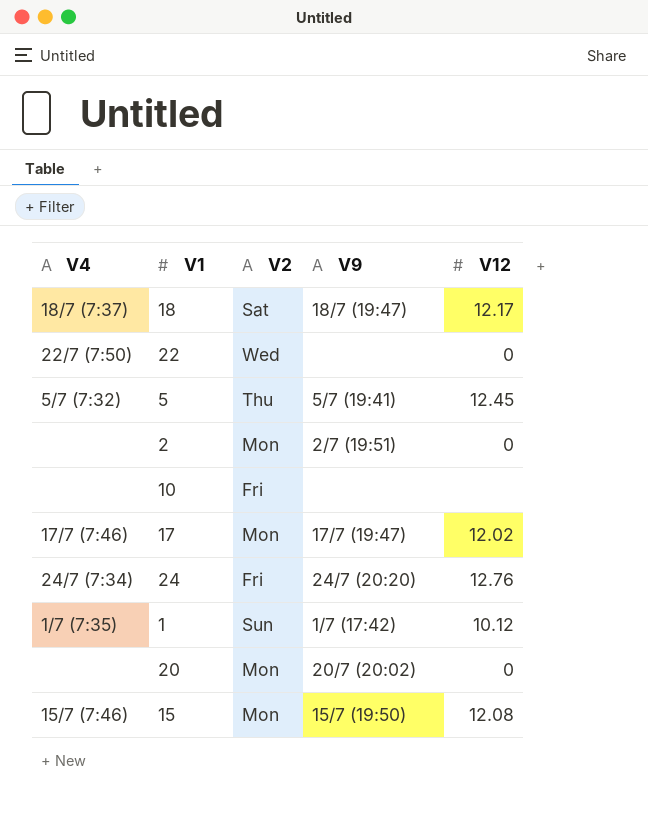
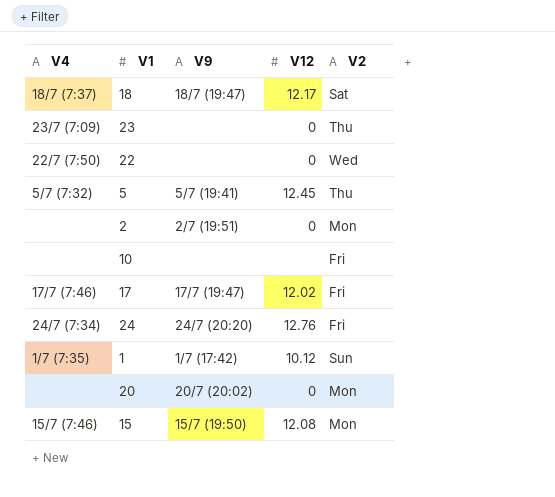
column V2 | position: 3 -> 5
row 23: none -> 23/7 (7:09) | none | 0 | Thu
17 | V2: Mon -> Fri

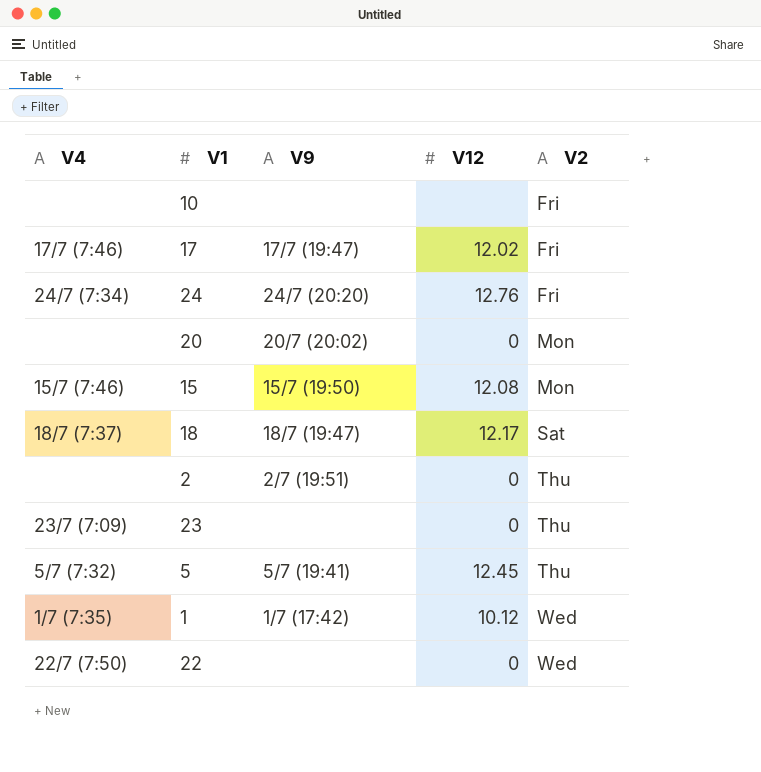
row order: none -> V2 ascending
2 | V2: Mon -> Thu
1 | V2: Sun -> Wed

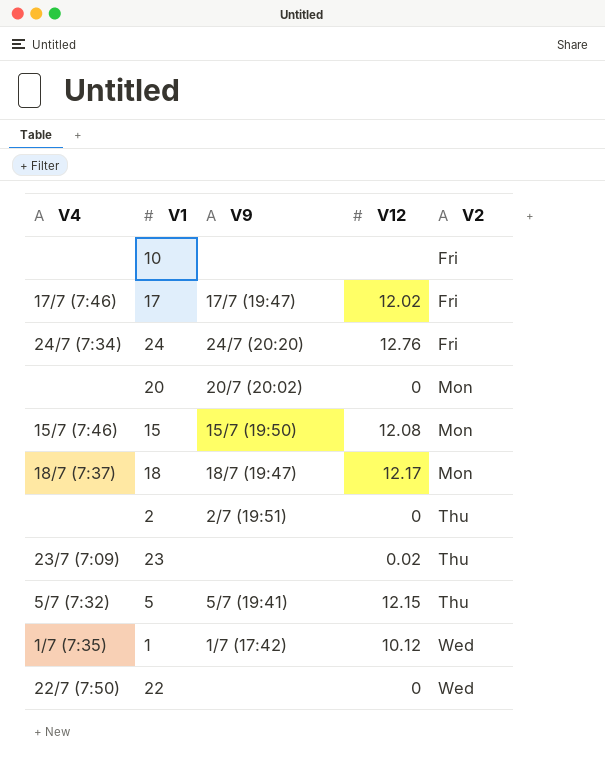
18 | V2: Sat -> Mon
23 | V12: 0 -> 0.02
5 | V12: 12.45 -> 12.15

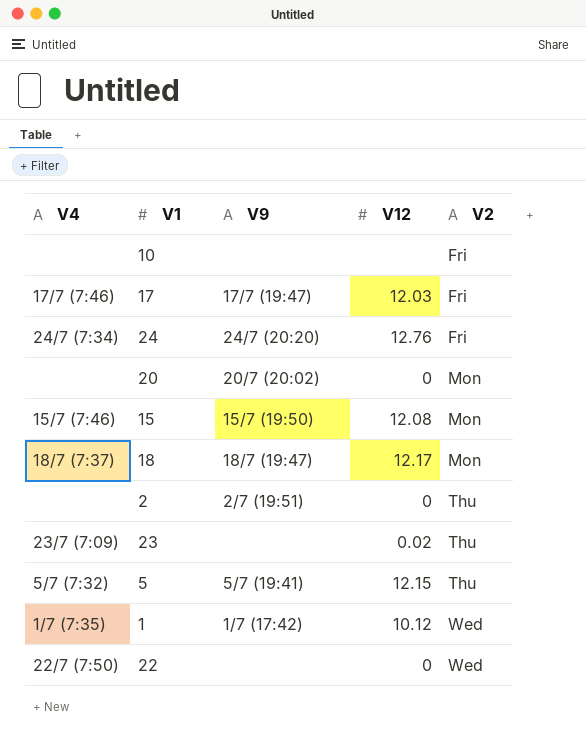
17 | V12: 12.02 -> 12.03

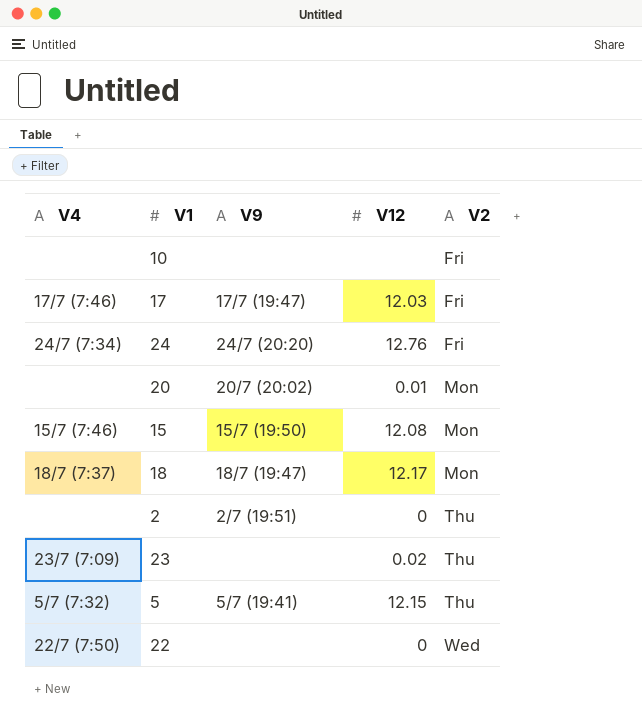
row 1: 1/7 (7:35) | 1/7 (17:42) | 10.12 | Wed -> none
20 | V12: 0 -> 0.01

